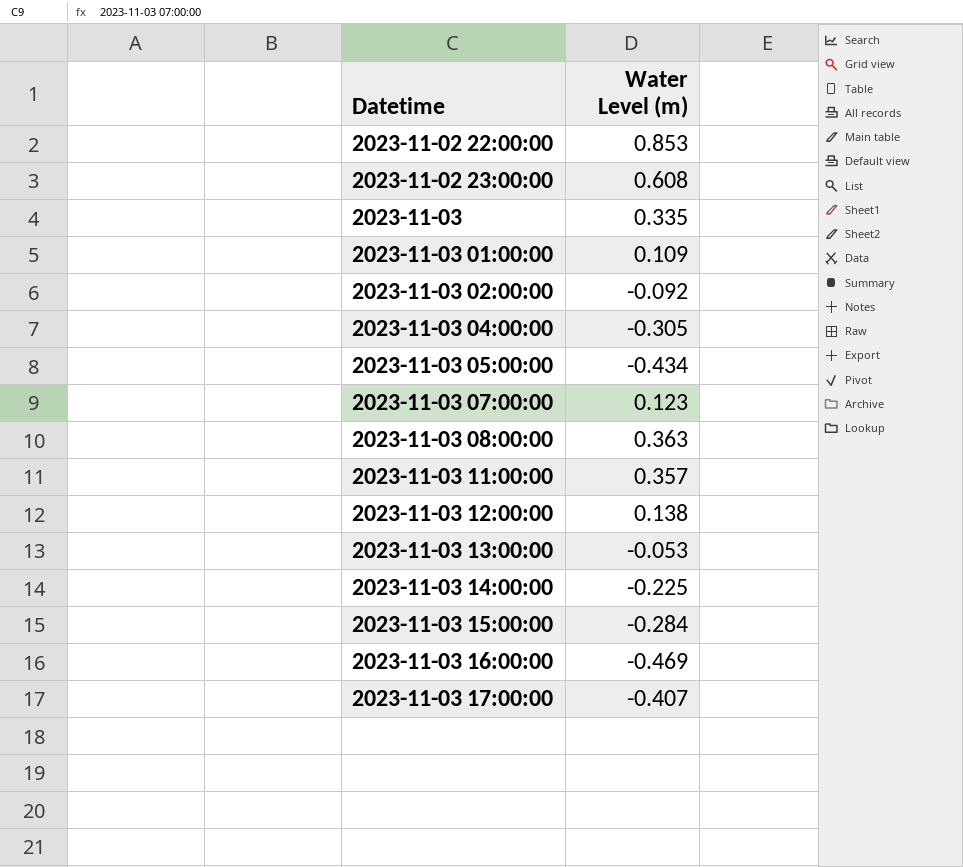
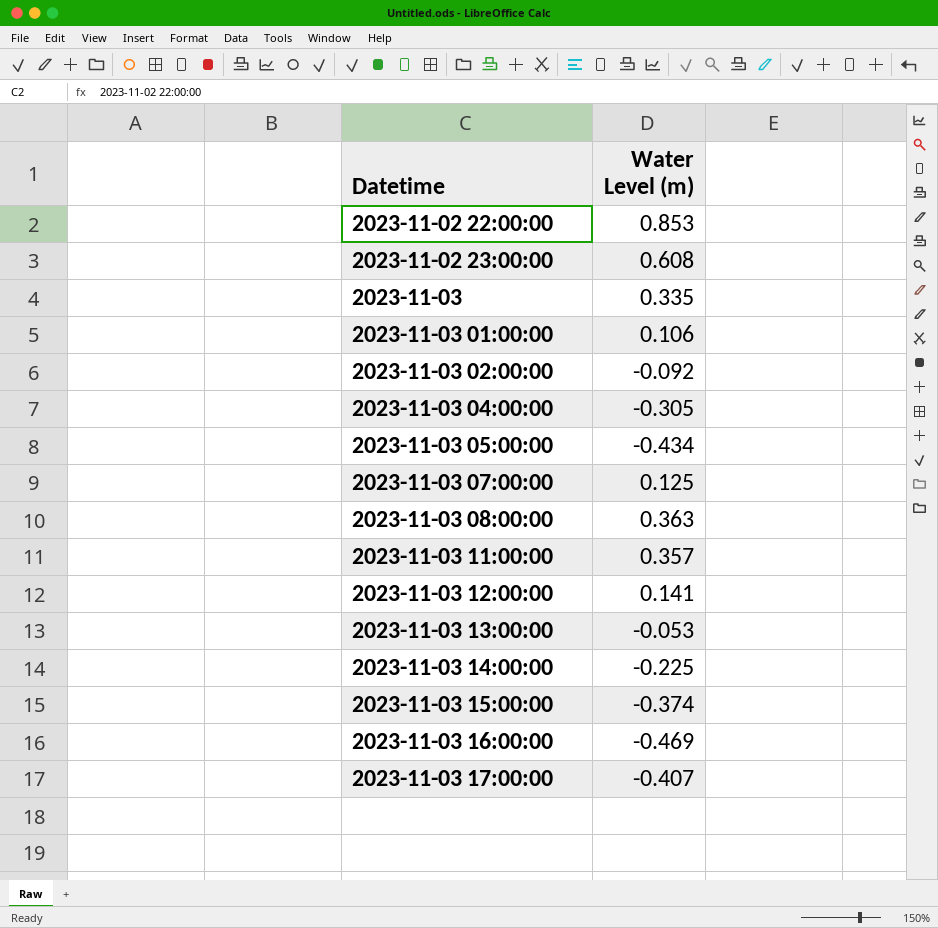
2023-11-03 01:00:00 | Water Level (m): 0.109 -> 0.106
2023-11-03 07:00:00 | Water Level (m): 0.123 -> 0.125
2023-11-03 12:00:00 | Water Level (m): 0.138 -> 0.141
2023-11-03 15:00:00 | Water Level (m): -0.284 -> -0.374

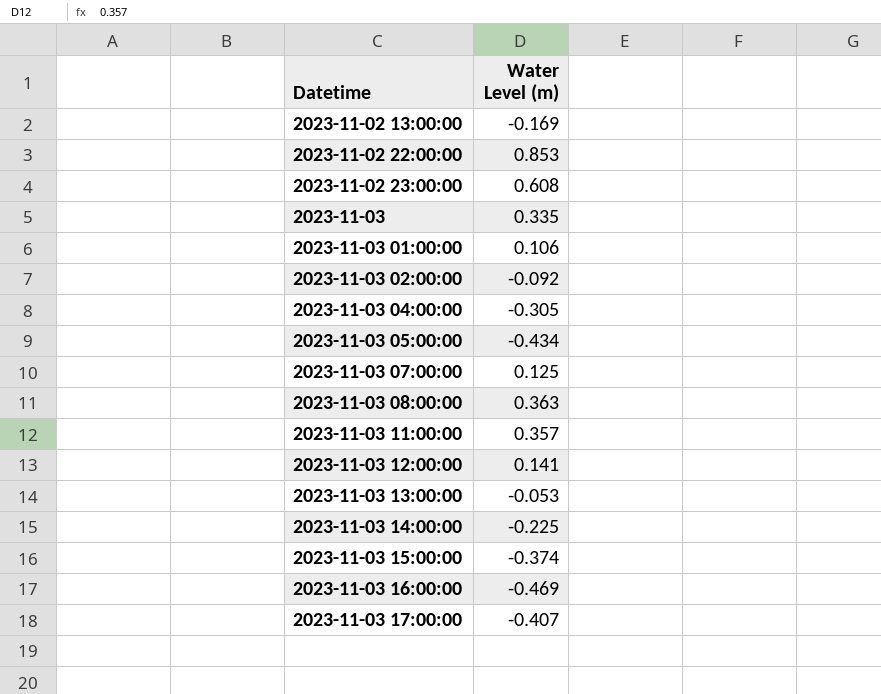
row 2023-11-02 13:00:00: none -> -0.169

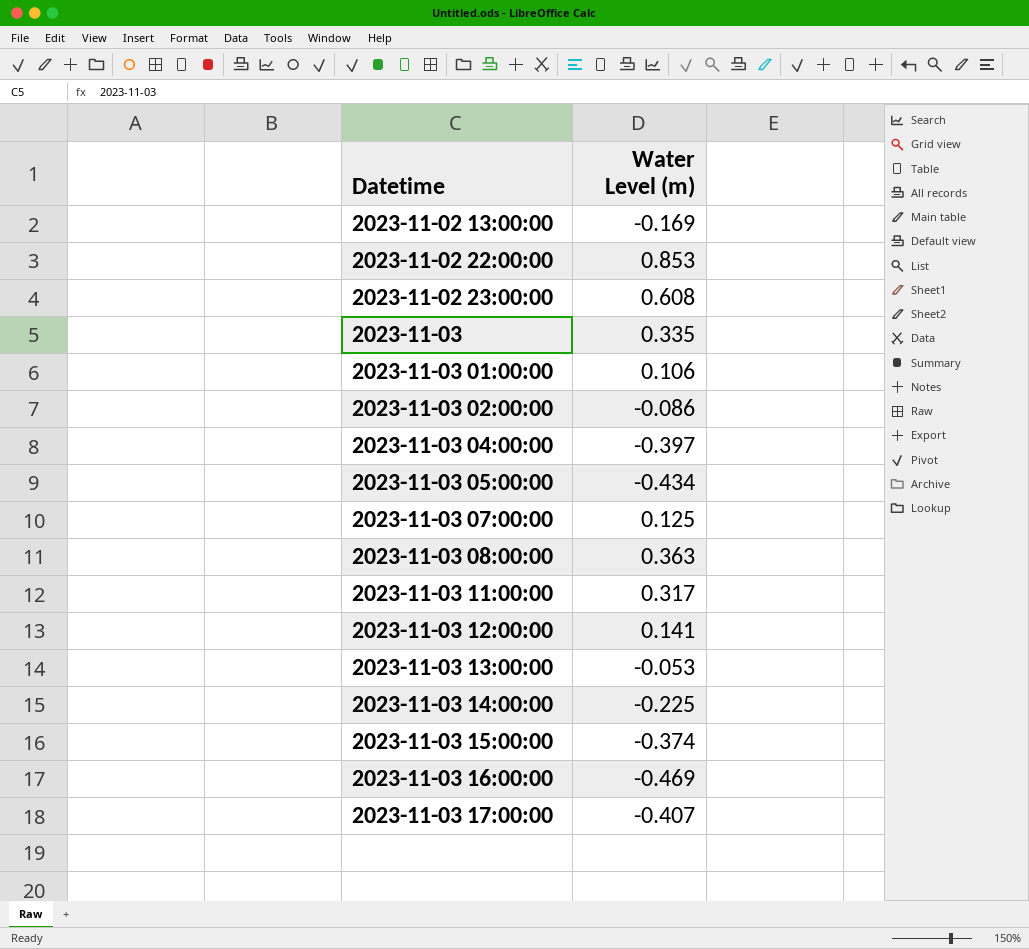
2023-11-03 02:00:00 | Water Level (m): -0.092 -> -0.086
2023-11-03 04:00:00 | Water Level (m): -0.305 -> -0.397
2023-11-03 11:00:00 | Water Level (m): 0.357 -> 0.317

